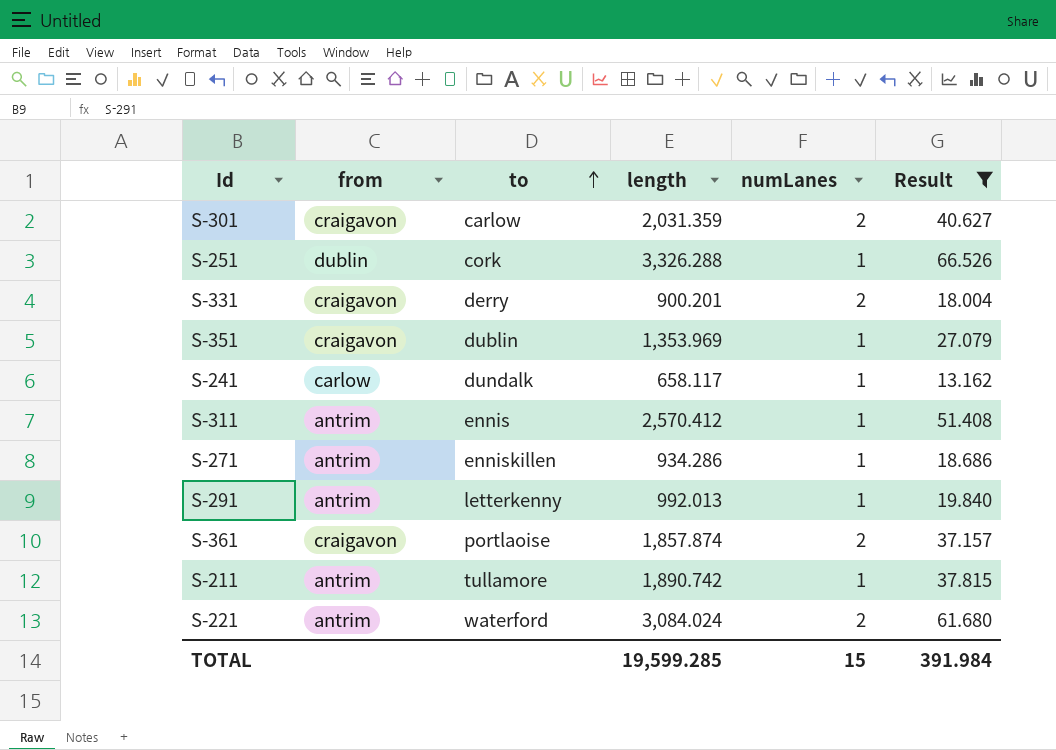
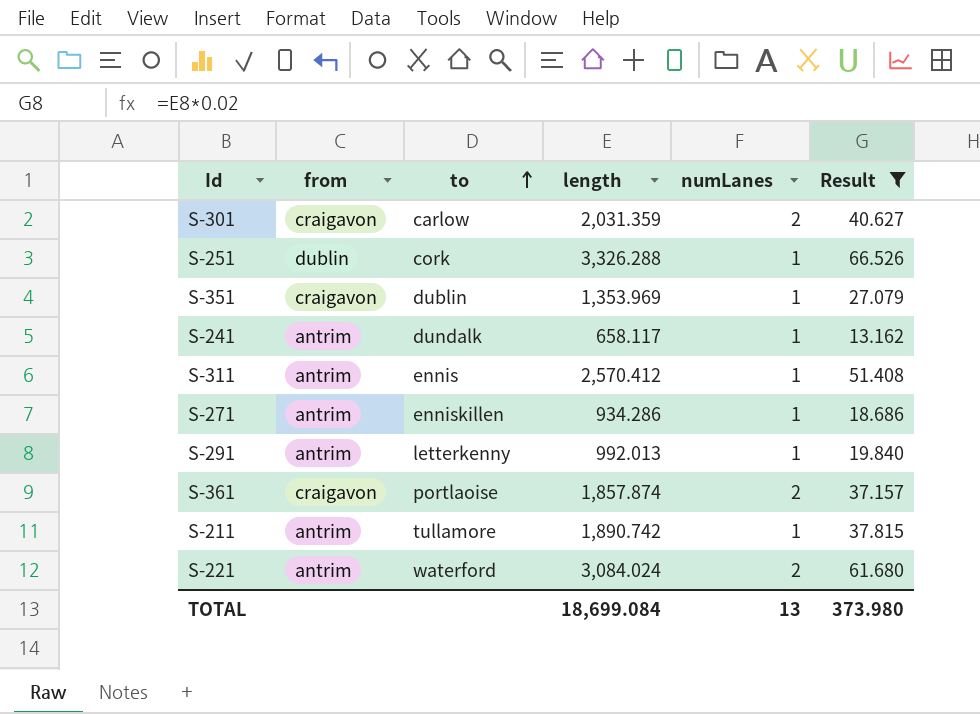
row S-331: craigavon | derry | 900.201 | 2 | 18.004 -> none
S-241 | from: carlow -> antrim
TOTAL | length: 19,599.285 -> 18,699.084
TOTAL | numLanes: 15 -> 13
TOTAL | Result: 391.984 -> 373.980

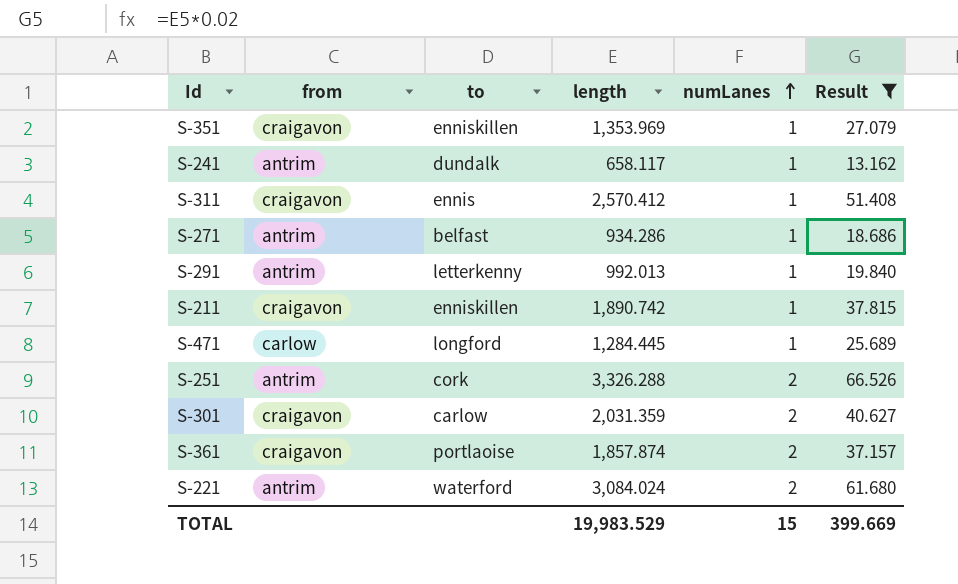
row order: to ascending -> numLanes ascending
S-351 | to: dublin -> enniskillen
S-311 | from: antrim -> craigavon
S-271 | to: enniskillen -> belfast
S-211 | from: antrim -> craigavon
S-211 | to: tullamore -> enniskillen
row S-471: none -> carlow | longford | 1,284.445 | 1 | 25.689
S-251 | from: dublin -> antrim
S-251 | numLanes: 1 -> 2
TOTAL | length: 18,699.084 -> 19,983.529
TOTAL | numLanes: 13 -> 15
TOTAL | Result: 373.980 -> 399.669

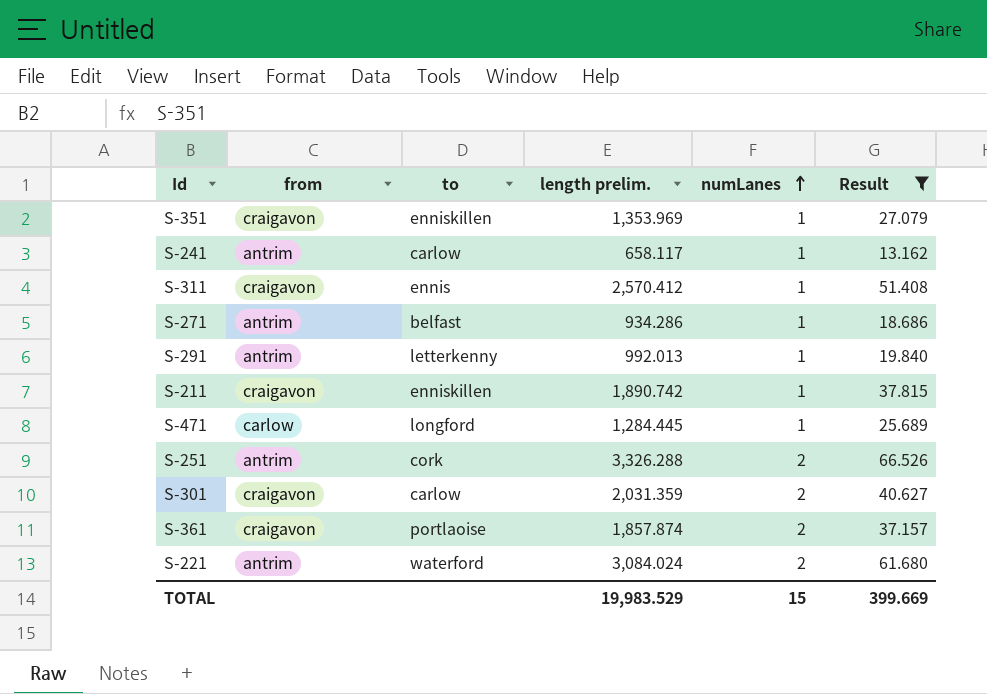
column name: length -> length prelim.
S-241 | to: dundalk -> carlow

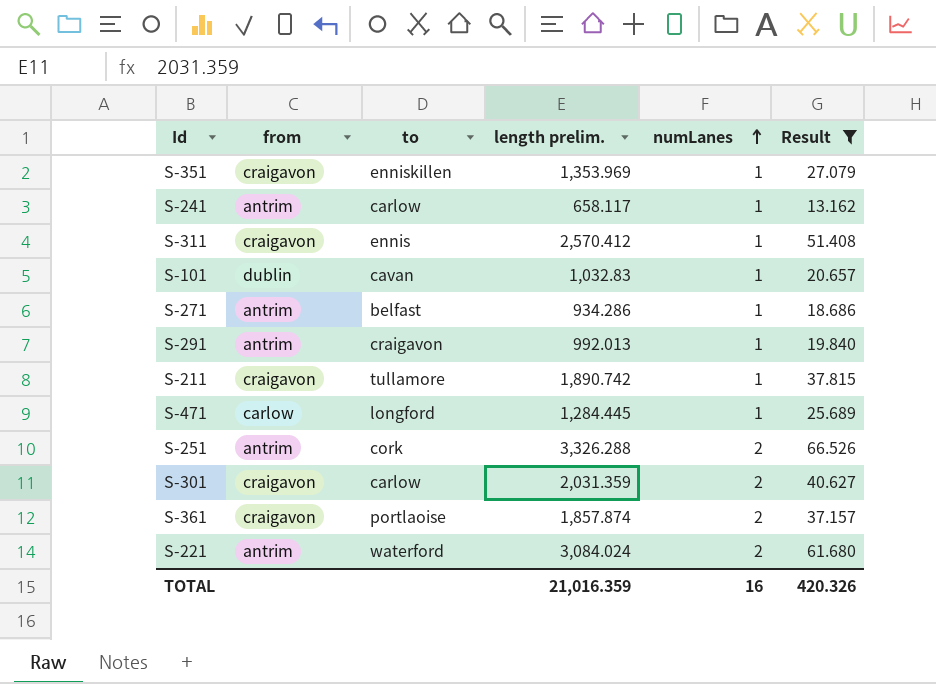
row S-101: none -> dublin | cavan | 1,032.83 | 1 | 20.657
S-291 | to: letterkenny -> craigavon
S-211 | to: enniskillen -> tullamore
TOTAL | length prelim.: 19,983.529 -> 21,016.359
TOTAL | numLanes: 15 -> 16
TOTAL | Result: 399.669 -> 420.326

